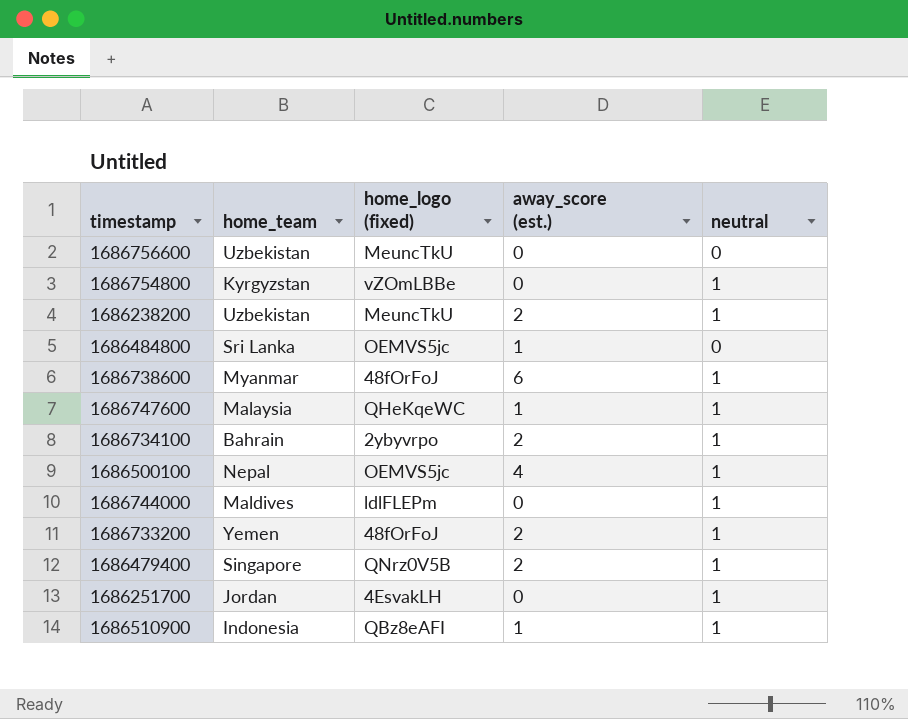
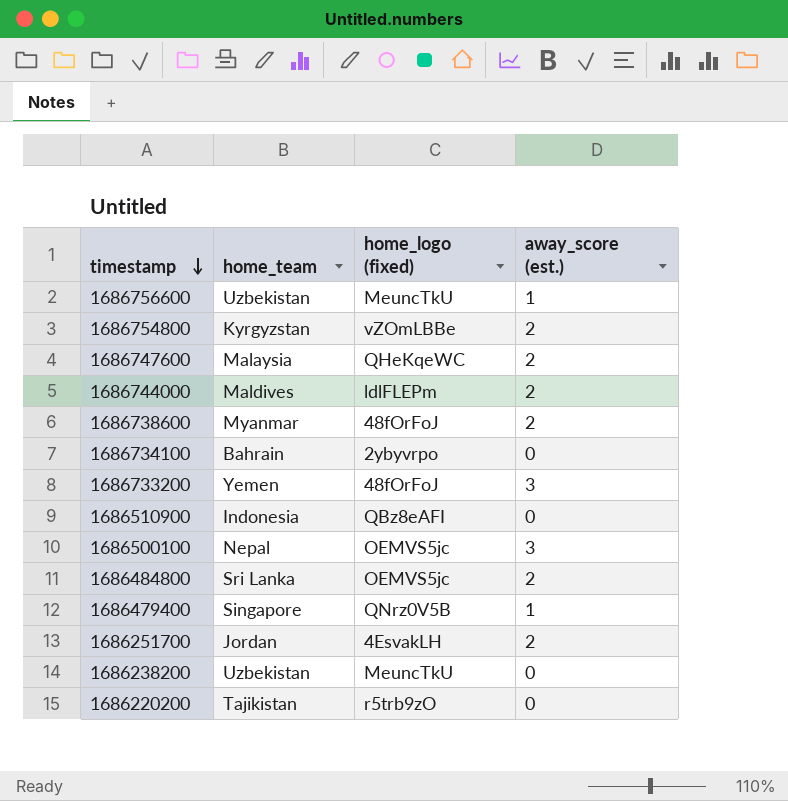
row order: none -> timestamp descending
column neutral | position: 5 -> none
1686756600 | away_score (est.): 0 -> 1
1686754800 | away_score (est.): 0 -> 2
1686747600 | away_score (est.): 1 -> 2
1686744000 | away_score (est.): 0 -> 2
1686738600 | away_score (est.): 6 -> 2
1686734100 | away_score (est.): 2 -> 0
1686733200 | away_score (est.): 2 -> 3
1686510900 | away_score (est.): 1 -> 0
1686500100 | away_score (est.): 4 -> 3
1686484800 | away_score (est.): 1 -> 2
1686479400 | away_score (est.): 2 -> 1
1686251700 | away_score (est.): 0 -> 2
1686238200 | away_score (est.): 2 -> 0
row 1686220200: none -> Tajikistan | r5trb9zO | 0

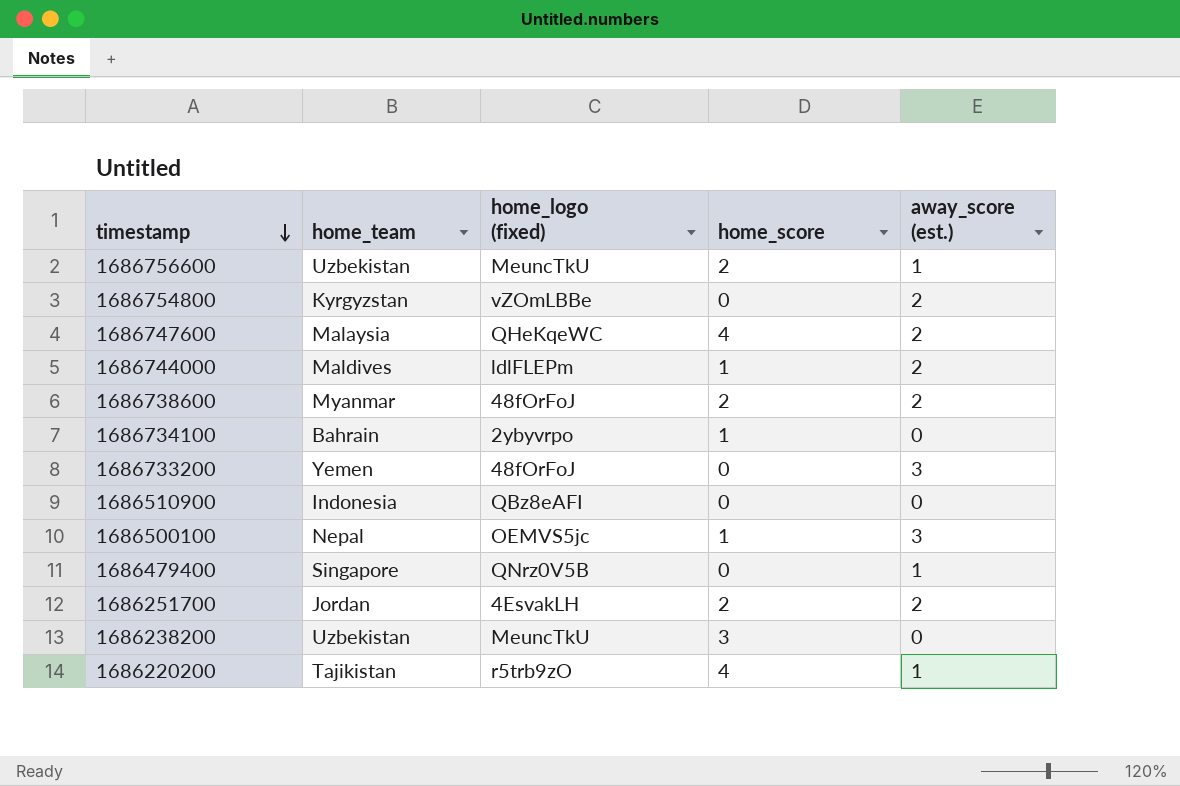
column home_score | position: none -> 4
row 1686484800: Sri Lanka | OEMVS5jc | 2 -> none
1686220200 | away_score (est.): 0 -> 1

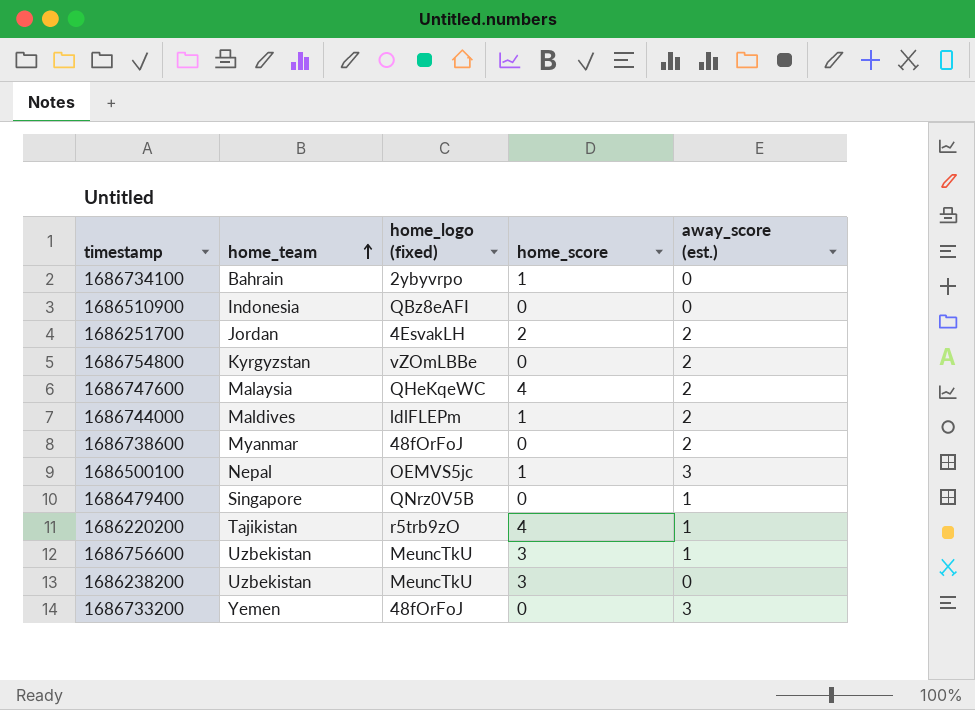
row order: timestamp descending -> home_team ascending
1686738600 | home_score: 2 -> 0
1686756600 | home_score: 2 -> 3

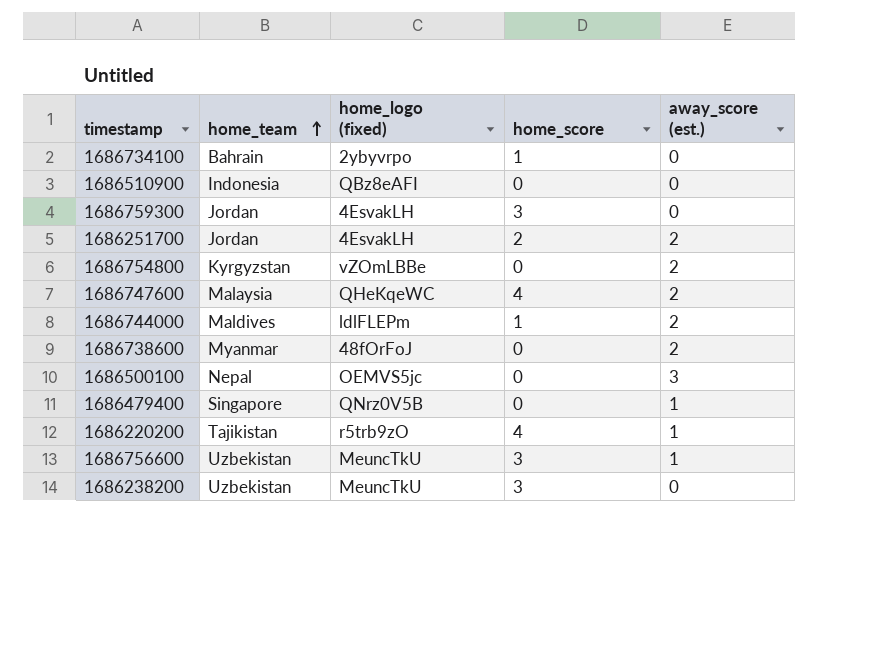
row 1686733200: Yemen | 48fOrFoJ | 0 | 3 -> none
row 1686759300: none -> Jordan | 4EsvakLH | 3 | 0
1686500100 | home_score: 1 -> 0

